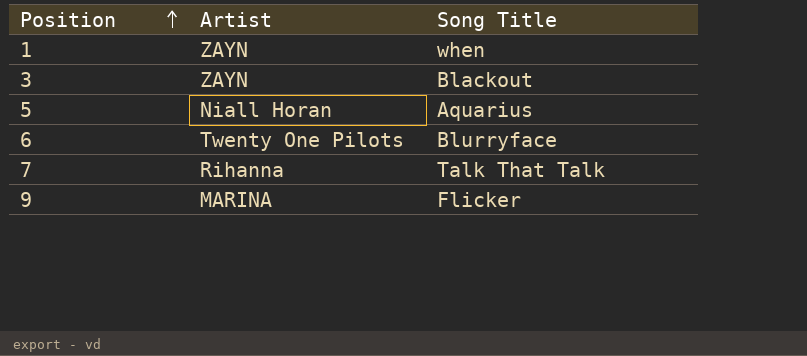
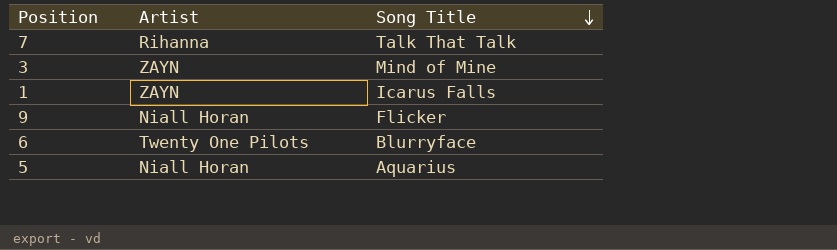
row order: Position ascending -> Song Title descending
3 | Song Title: Blackout -> Mind of Mine
1 | Song Title: when -> Icarus Falls
9 | Artist: MARINA -> Niall Horan

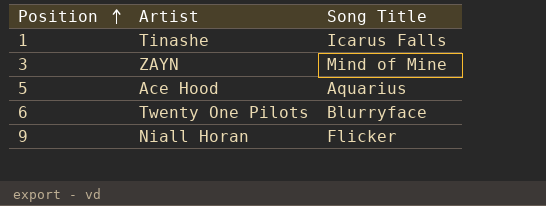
row order: Song Title descending -> Position ascending
row 7: Rihanna | Talk That Talk -> none
1 | Artist: ZAYN -> Tinashe
5 | Artist: Niall Horan -> Ace Hood

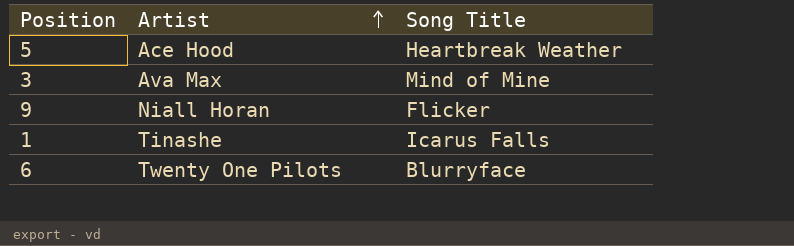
row order: Position ascending -> Artist ascending
5 | Song Title: Aquarius -> Heartbreak Weather
3 | Artist: ZAYN -> Ava Max

